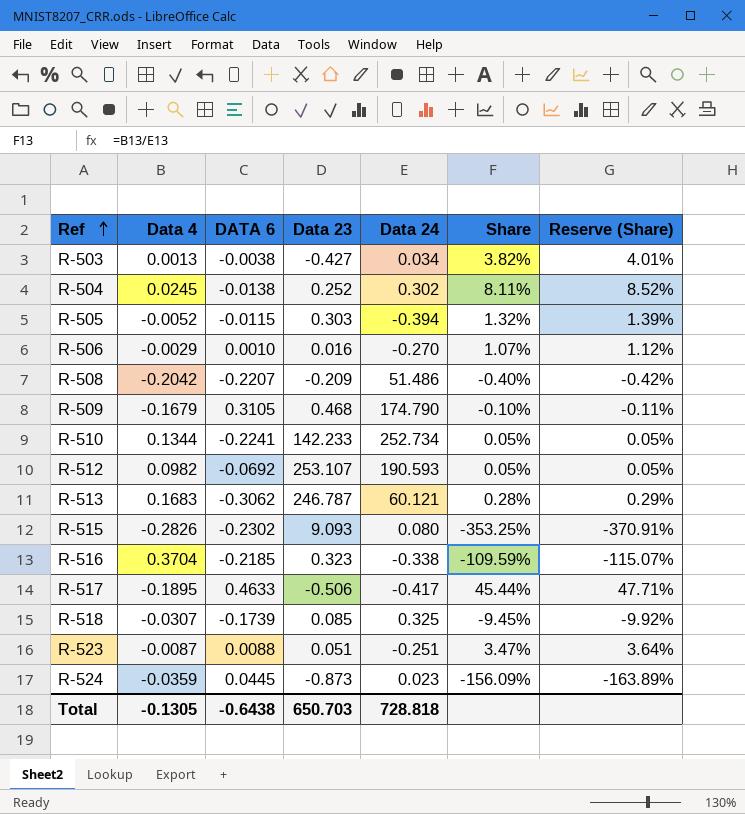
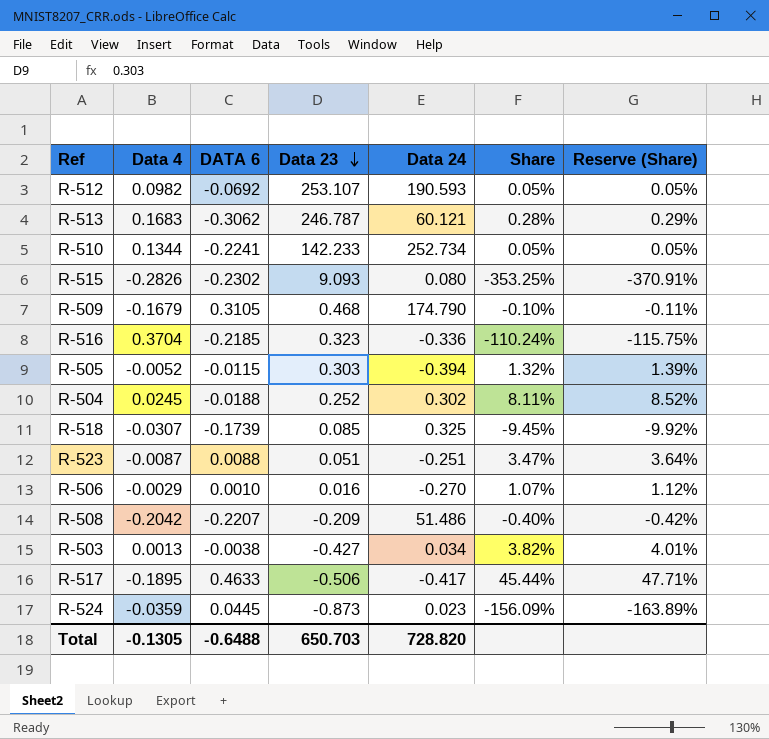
row order: Ref ascending -> Data 23 descending
R-516 | Data 24: -0.338 -> -0.336
R-516 | Share: -109.59% -> -110.24%
R-516 | Reserve (Share): -115.07% -> -115.75%
R-504 | DATA 6: -0.0138 -> -0.0188
Total | DATA 6: -0.6438 -> -0.6488
Total | Data 24: 728.818 -> 728.820

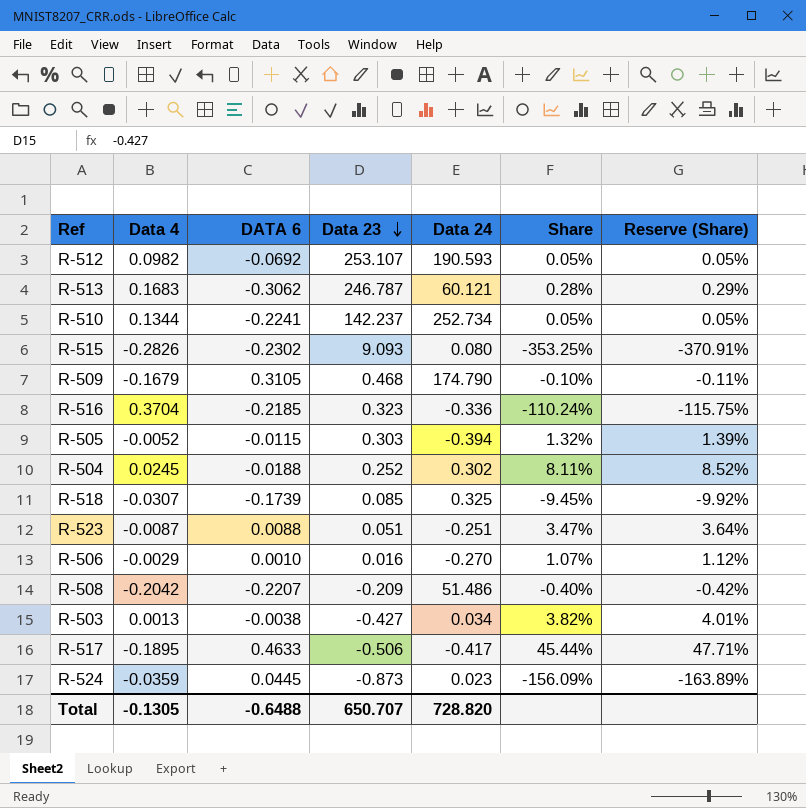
R-510 | Data 23: 142.233 -> 142.237
Total | Data 23: 650.703 -> 650.707

